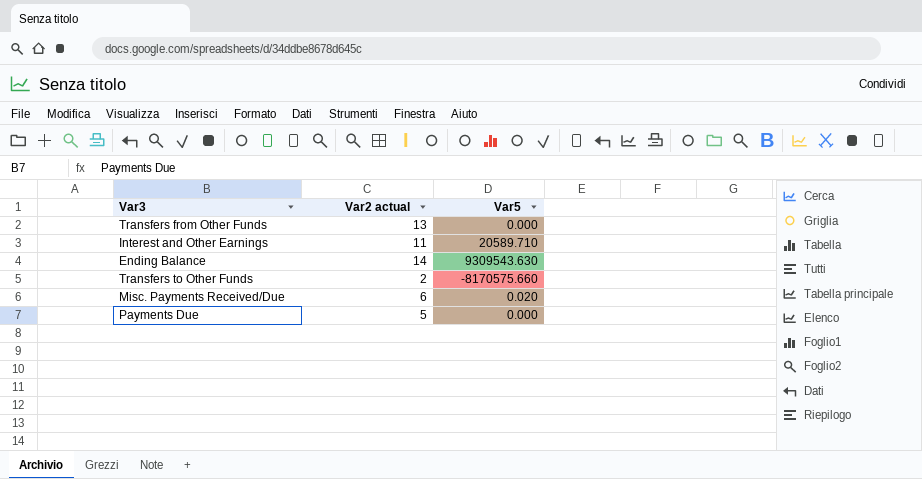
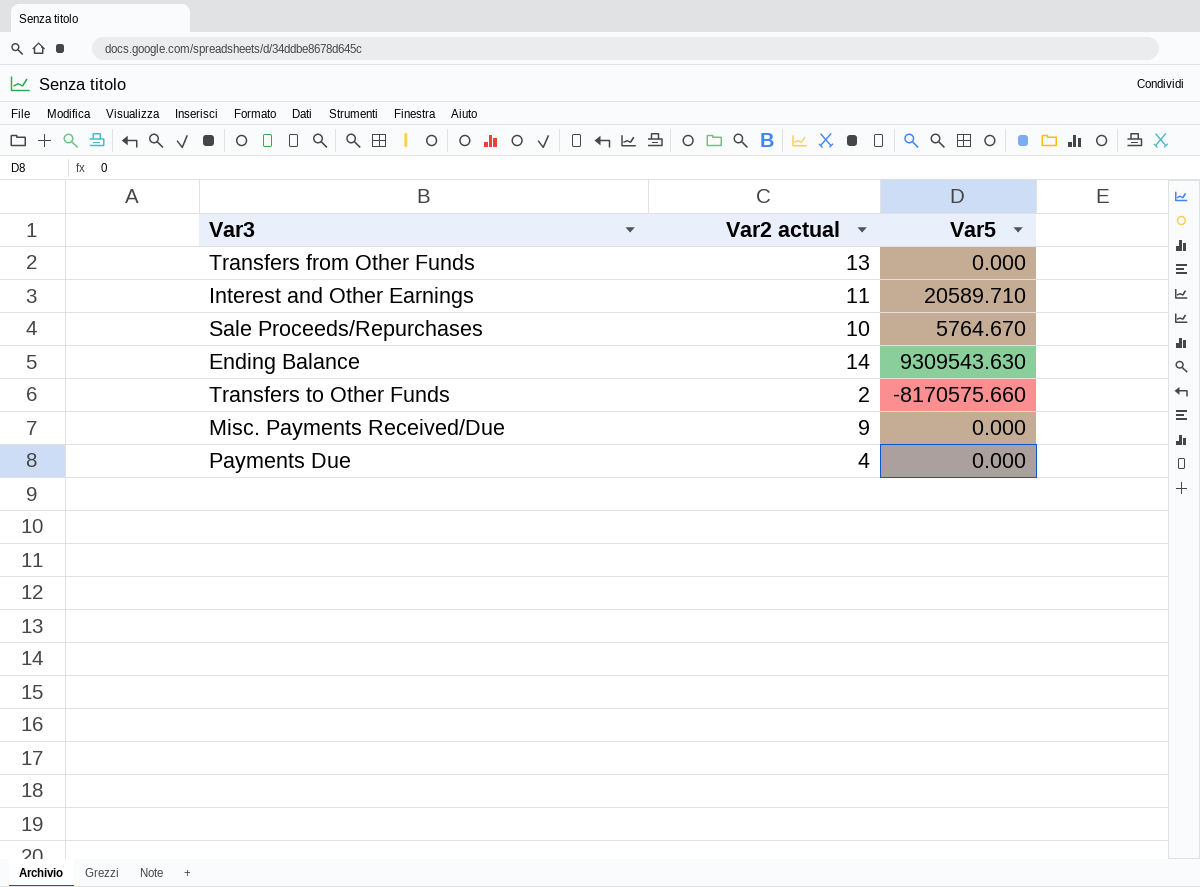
row Sale Proceeds/Repurchases: none -> 10 | 5764.670
Misc. Payments Received/Due | Var2 actual: 6 -> 9
Misc. Payments Received/Due | Var5: 0.020 -> 0.000
Payments Due | Var2 actual: 5 -> 4

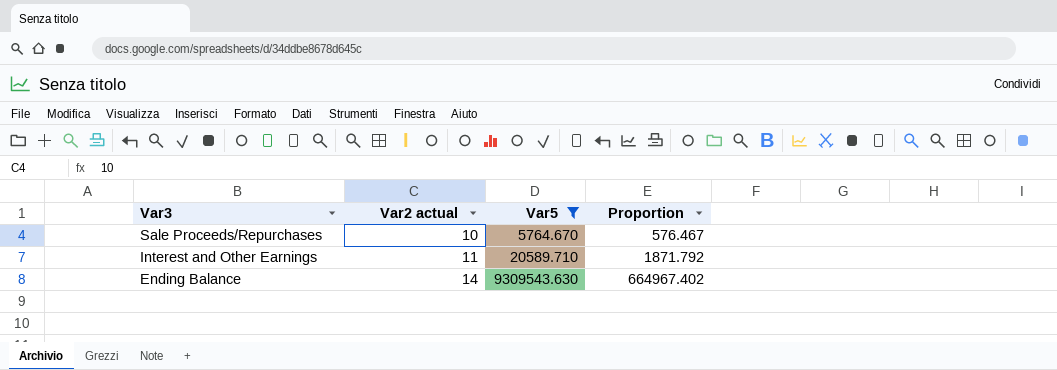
filter: none -> Var5 >= 5764.670
row order: none -> Var3 descending
column Proportion | formula: none -> [Var5] / [Var2 actual]

